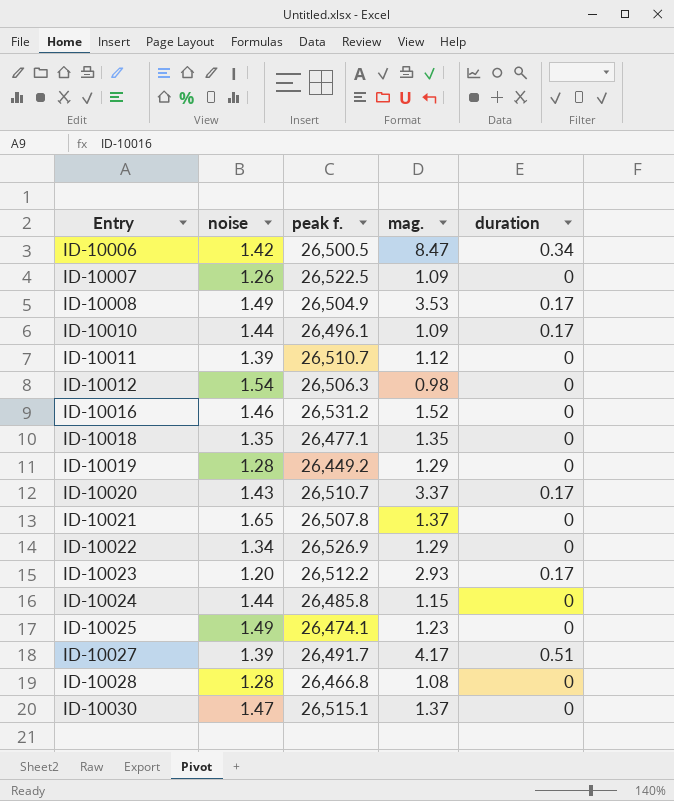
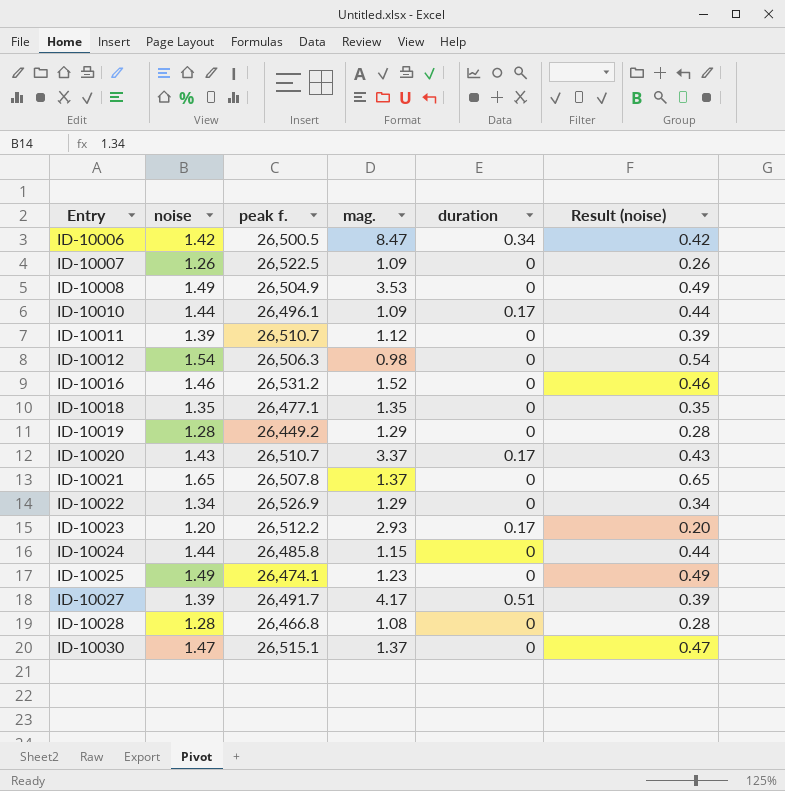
column Result (noise) | formula: none -> [noise] - 1
ID-10008 | duration: 0.17 -> 0

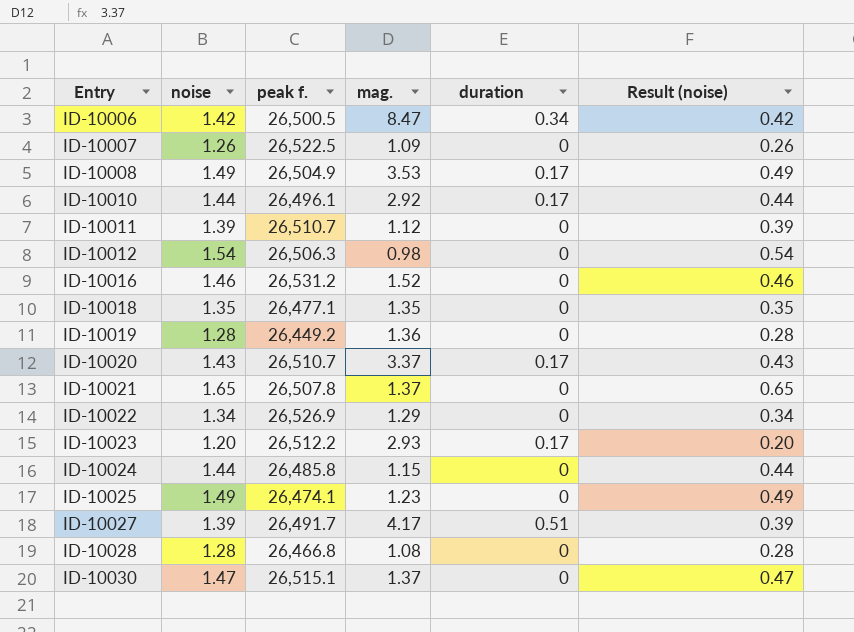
ID-10008 | duration: 0 -> 0.17
ID-10010 | mag.: 1.09 -> 2.92
ID-10019 | mag.: 1.29 -> 1.36

